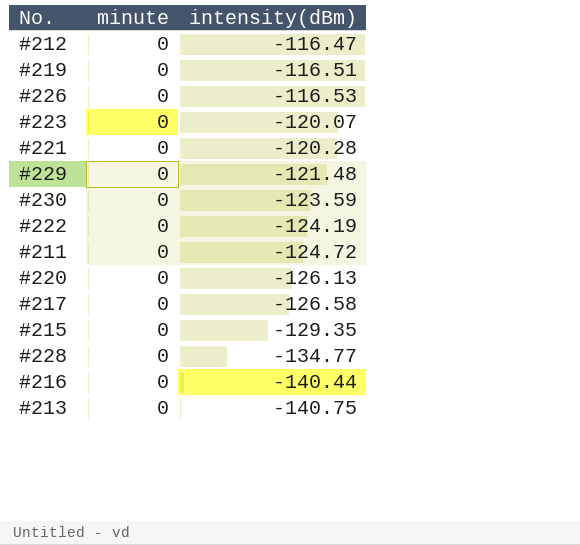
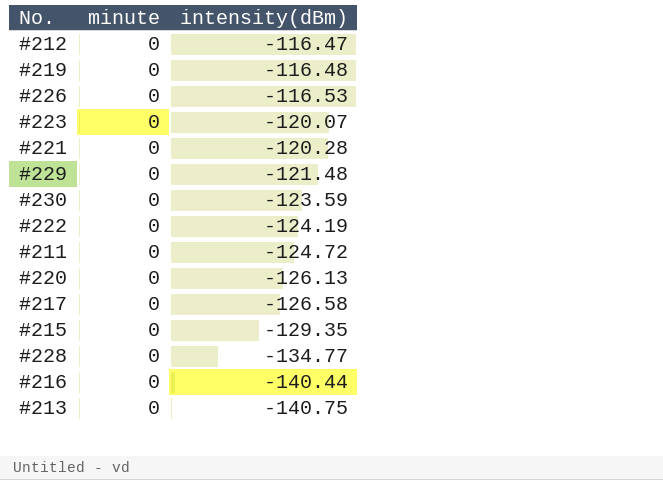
#219 | intensity(dBm): -116.51 -> -116.48

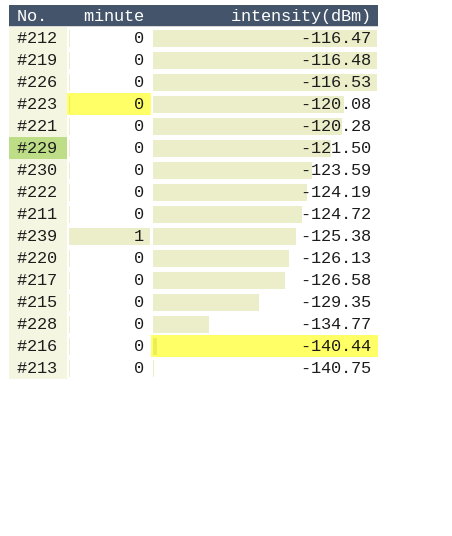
#223 | intensity(dBm): -120.07 -> -120.08
#229 | intensity(dBm): -121.48 -> -121.50
row #239: none -> 1 | -125.38

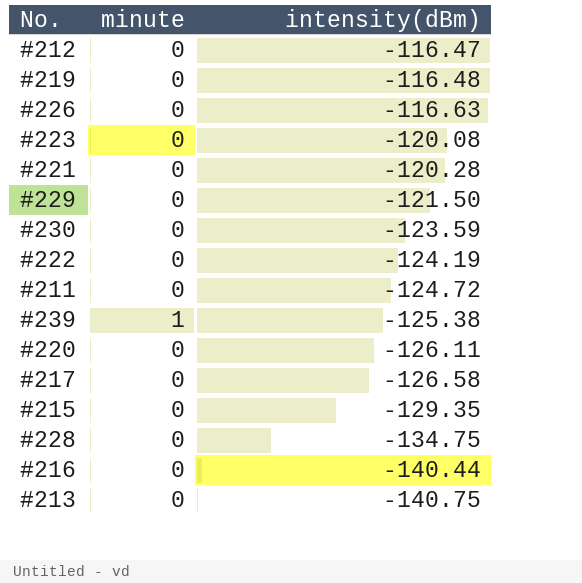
#226 | intensity(dBm): -116.53 -> -116.63
#220 | intensity(dBm): -126.13 -> -126.11
#228 | intensity(dBm): -134.77 -> -134.75

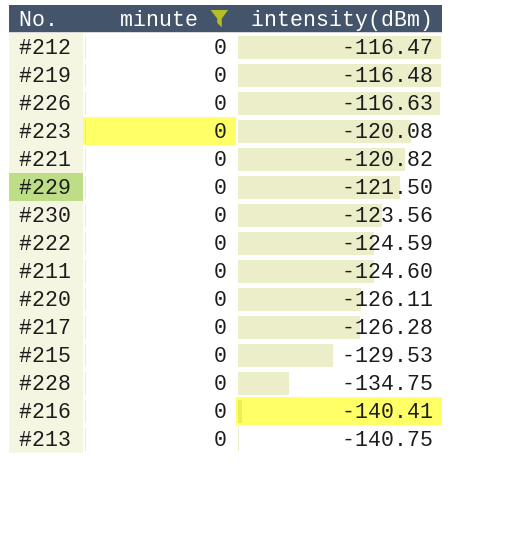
filter: none -> minute = 0
#221 | intensity(dBm): -120.28 -> -120.82
#230 | intensity(dBm): -123.59 -> -123.56
#222 | intensity(dBm): -124.19 -> -124.59
#211 | intensity(dBm): -124.72 -> -124.60
#217 | intensity(dBm): -126.58 -> -126.28
#215 | intensity(dBm): -129.35 -> -129.53
#216 | intensity(dBm): -140.44 -> -140.41

